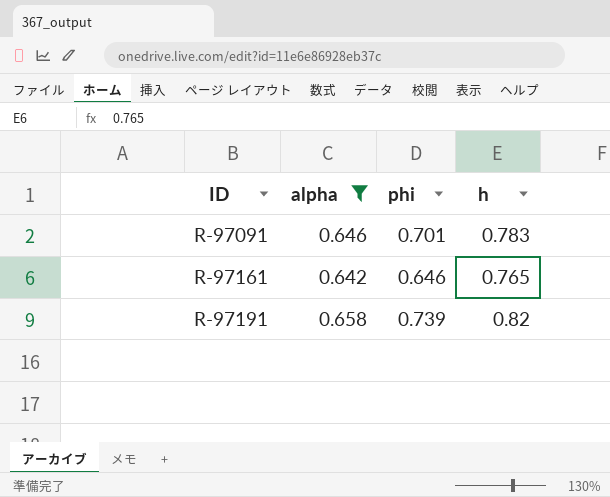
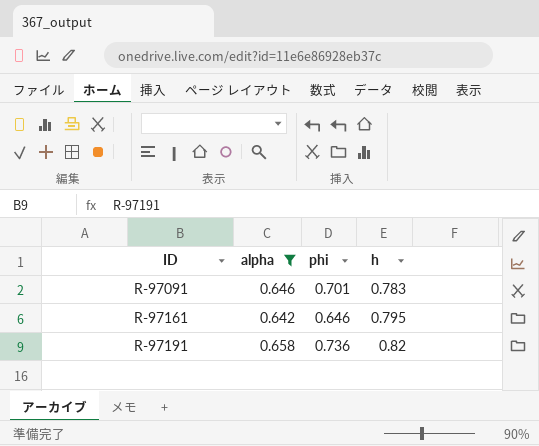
R-97161 | h: 0.765 -> 0.795
R-97191 | phi: 0.739 -> 0.736

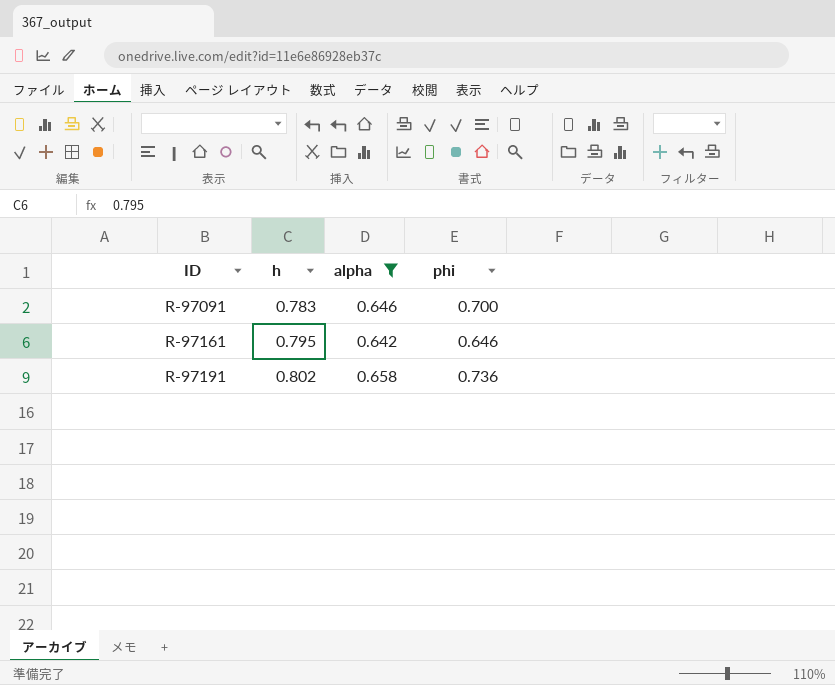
column h | position: 4 -> 2
R-97091 | phi: 0.701 -> 0.700
R-97191 | h: 0.82 -> 0.802

